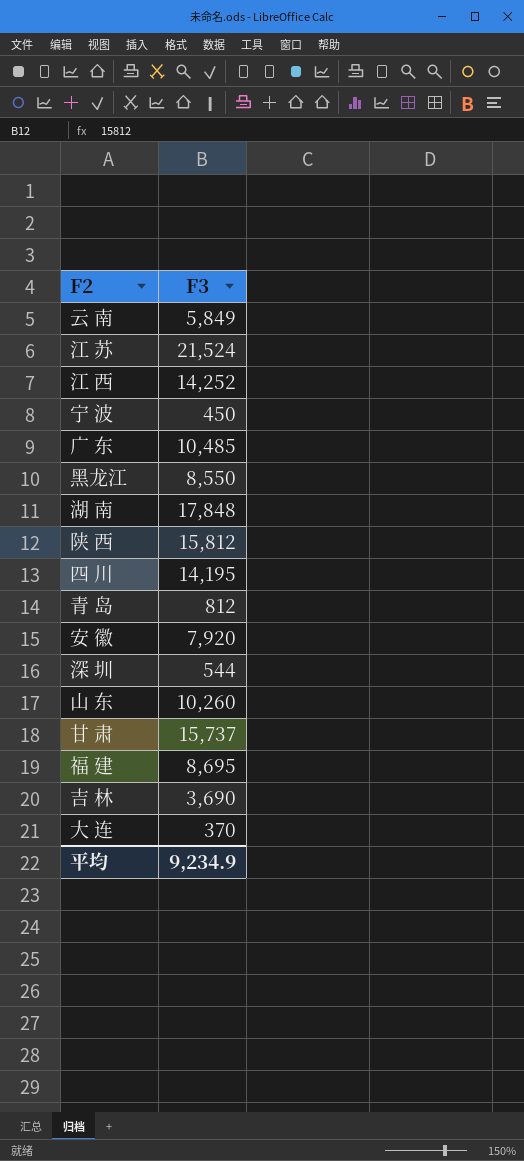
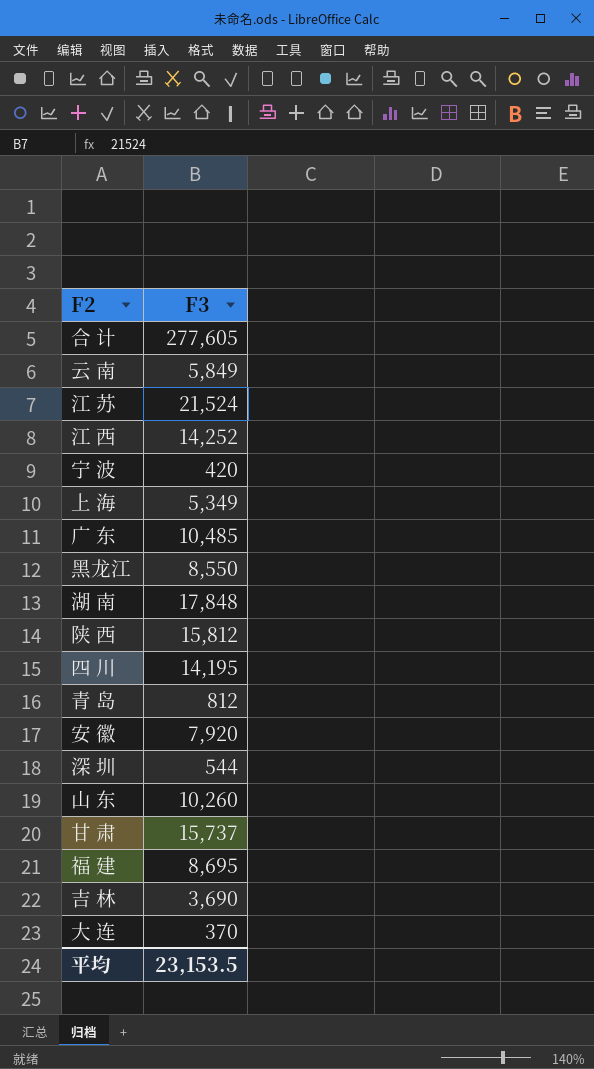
row 合 计: none -> 277,605
宁 波 | F3: 450 -> 420
row 上 海: none -> 5,349
平均 | F3: 9,234.9 -> 23,153.5

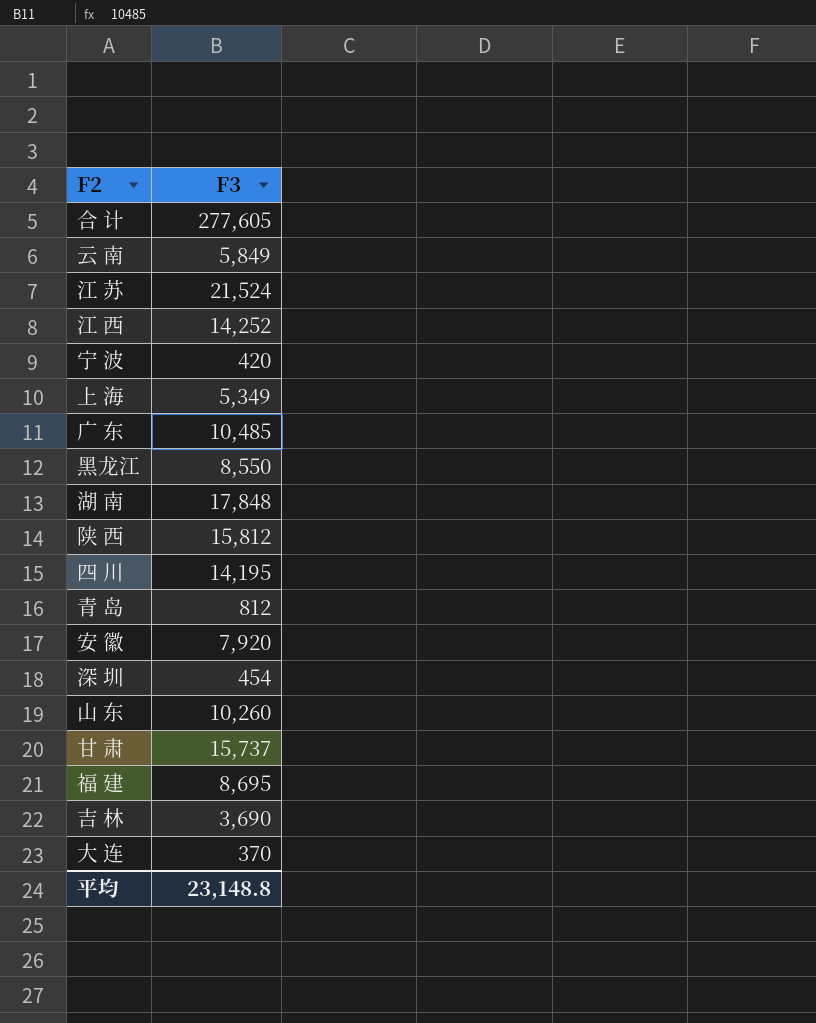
深 圳 | F3: 544 -> 454
平均 | F3: 23,153.5 -> 23,148.8

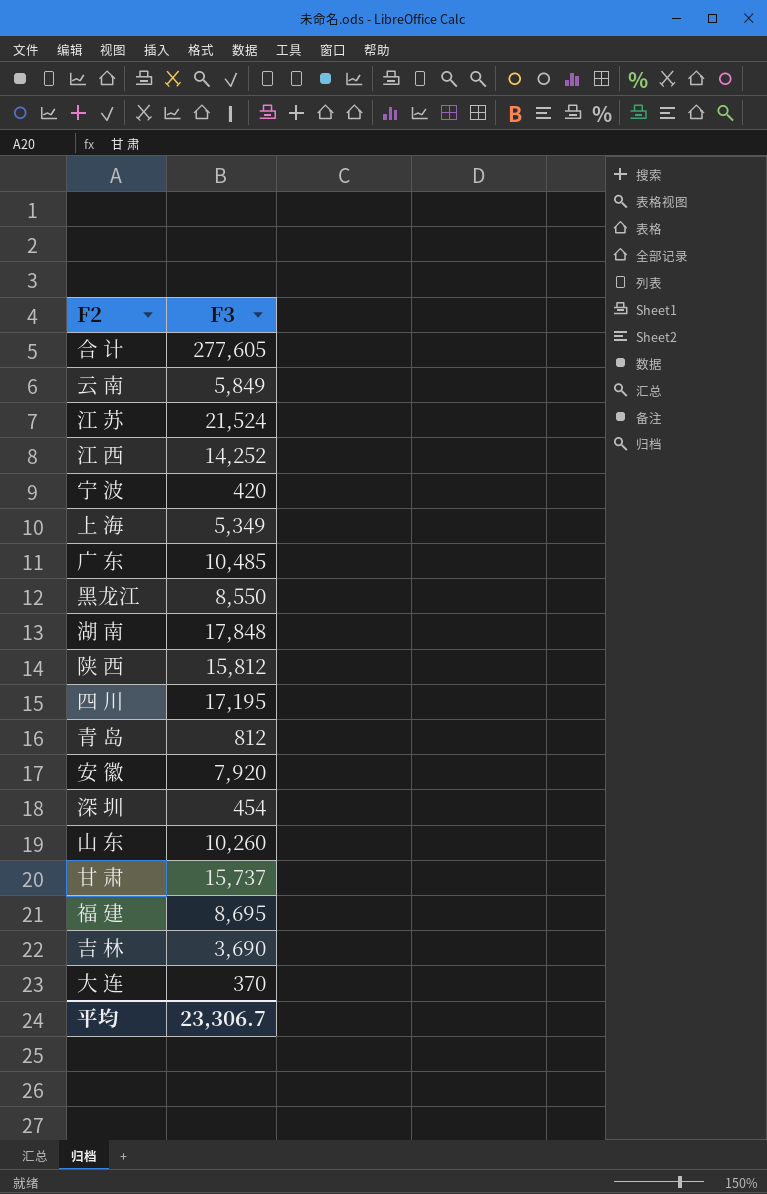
四 川 | F3: 14,195 -> 17,195
平均 | F3: 23,148.8 -> 23,306.7

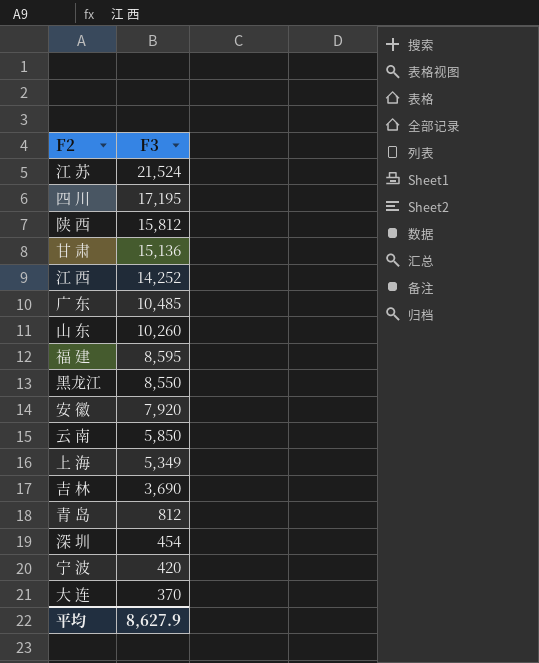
row order: none -> F3 descending
row 合 计: 277,605 -> none
row 湖 南: 17,848 -> none
甘 肃 | F3: 15,737 -> 15,136
福 建 | F3: 8,695 -> 8,595
云 南 | F3: 5,849 -> 5,850
平均 | F3: 23,306.7 -> 8,627.9

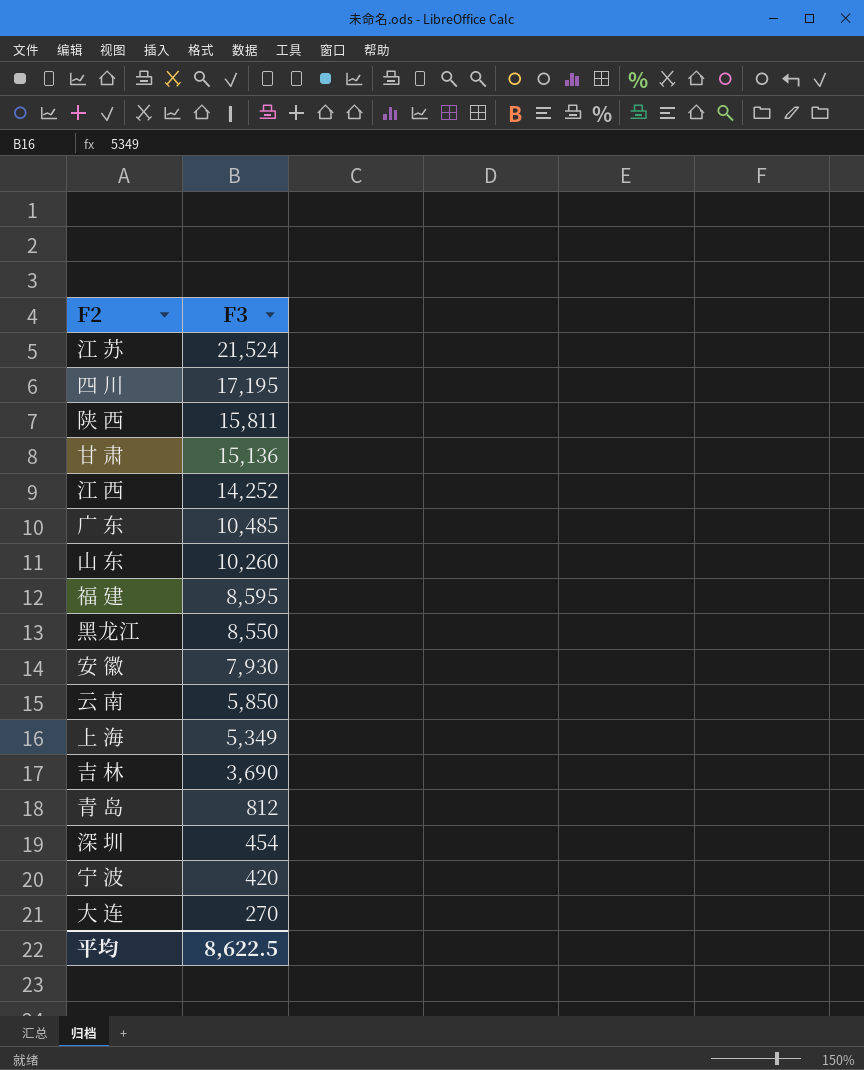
陕 西 | F3: 15,812 -> 15,811
安 徽 | F3: 7,920 -> 7,930
大 连 | F3: 370 -> 270
平均 | F3: 8,627.9 -> 8,622.5

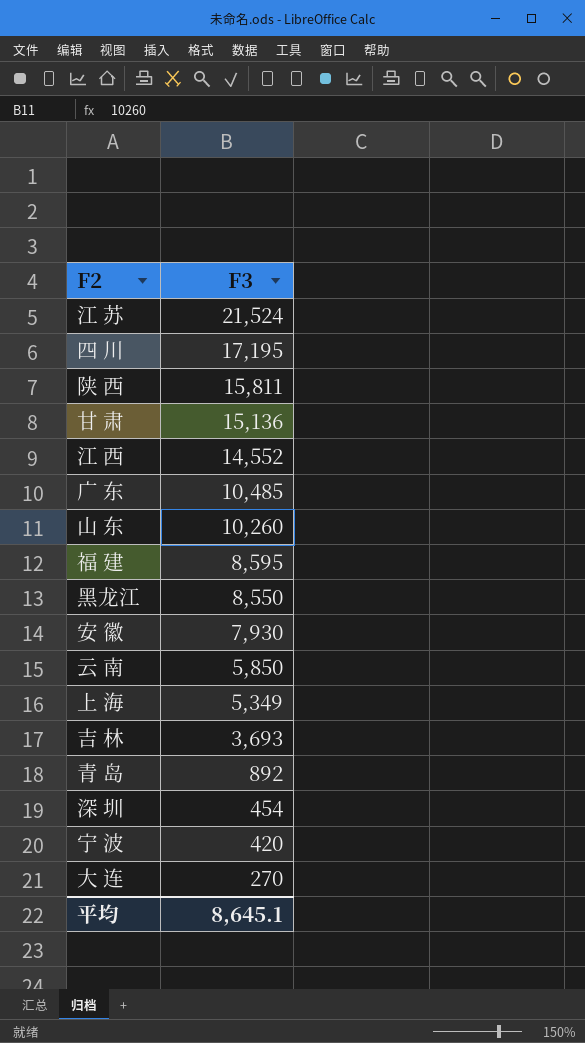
江 西 | F3: 14,252 -> 14,552
吉 林 | F3: 3,690 -> 3,693
青 岛 | F3: 812 -> 892
平均 | F3: 8,622.5 -> 8,645.1

